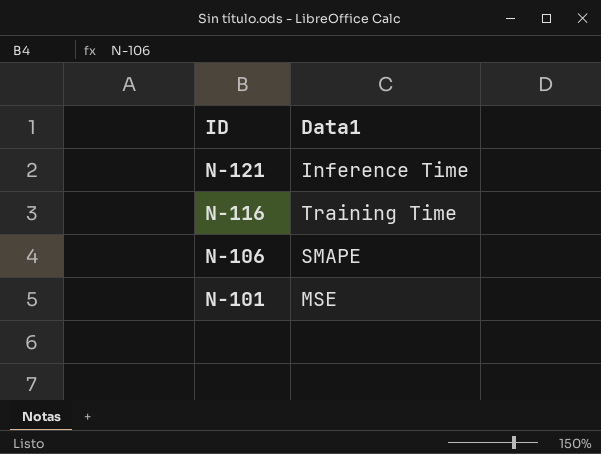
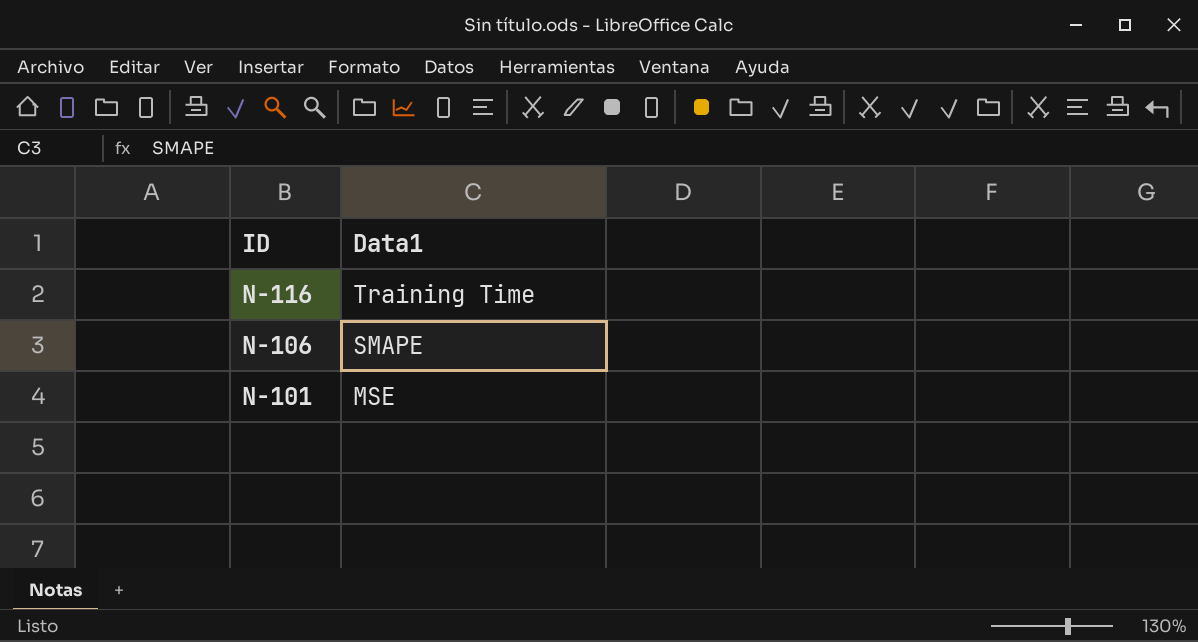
row N-121: Inference Time -> none

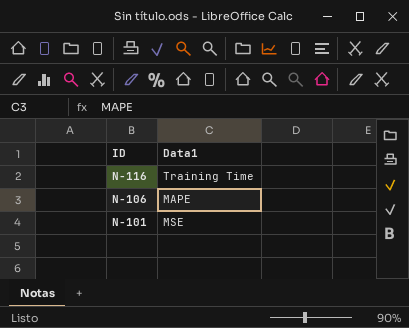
N-106 | Data1: SMAPE -> MAPE

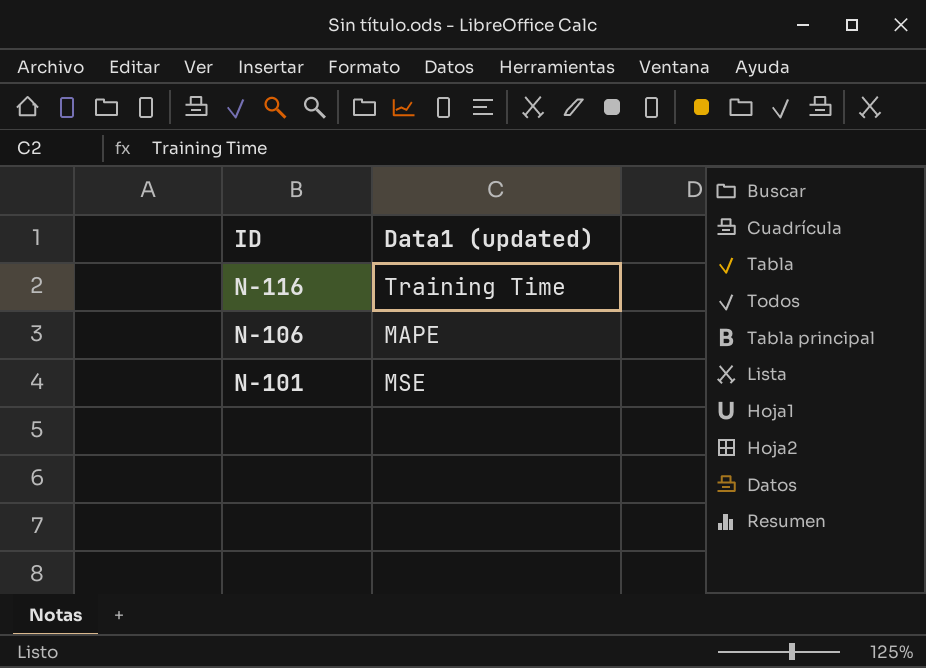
column name: Data1 -> Data1 (updated)

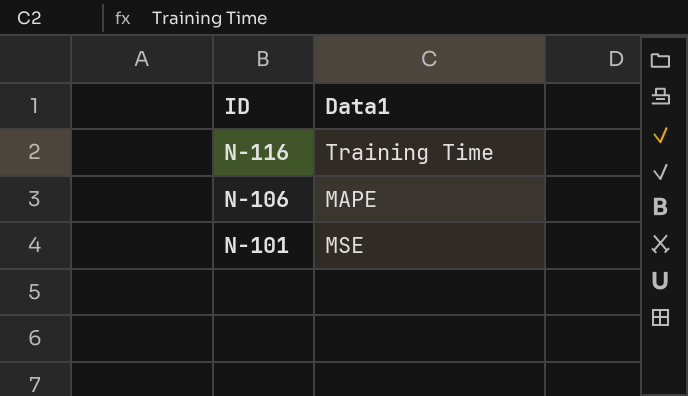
column name: Data1 (updated) -> Data1

